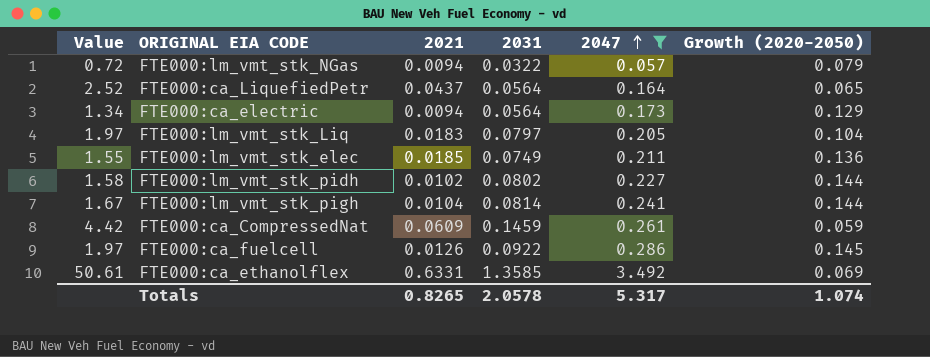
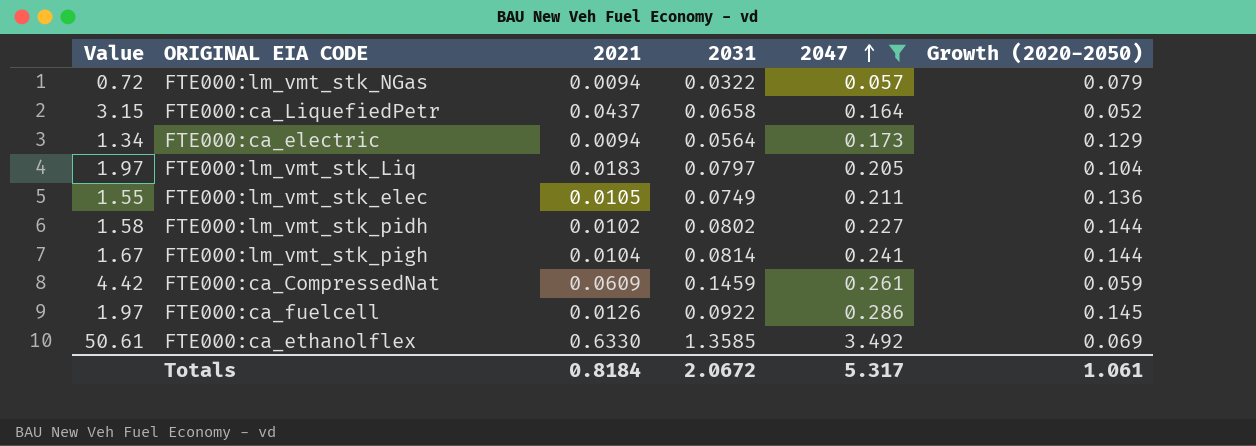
FTE000:ca_LiquefiedPetr | Value: 2.52 -> 3.15
FTE000:ca_LiquefiedPetr | 2031: 0.0564 -> 0.0658
FTE000:ca_LiquefiedPetr | Growth (2020-2050): 0.065 -> 0.052
FTE000:lm_vmt_stk_elec | 2021: 0.0185 -> 0.0105
FTE000:ca_ethanolflex | 2021: 0.6331 -> 0.6330
Totals | 2021: 0.8265 -> 0.8184
Totals | 2031: 2.0578 -> 2.0672
Totals | Growth (2020-2050): 1.074 -> 1.061

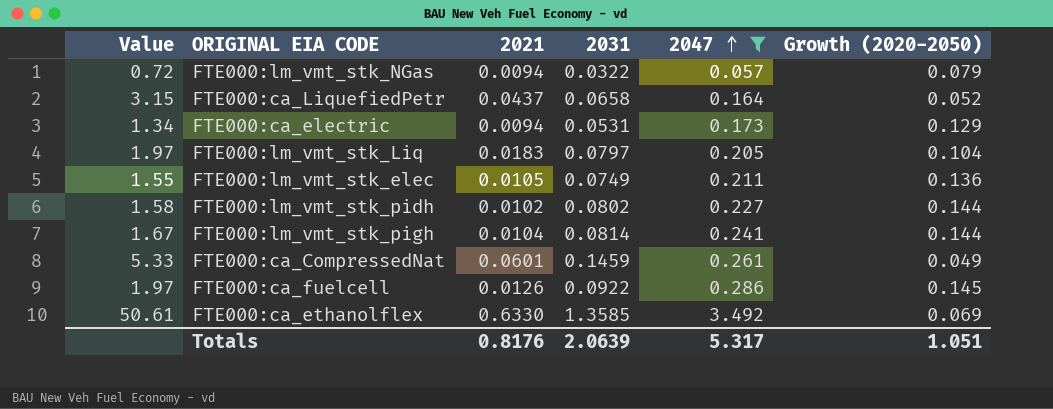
FTE000:ca_electric | 2031: 0.0564 -> 0.0531
FTE000:ca_CompressedNat | Value: 4.42 -> 5.33
FTE000:ca_CompressedNat | 2021: 0.0609 -> 0.0601
FTE000:ca_CompressedNat | Growth (2020-2050): 0.059 -> 0.049
Totals | 2021: 0.8184 -> 0.8176
Totals | 2031: 2.0672 -> 2.0639
Totals | Growth (2020-2050): 1.061 -> 1.051

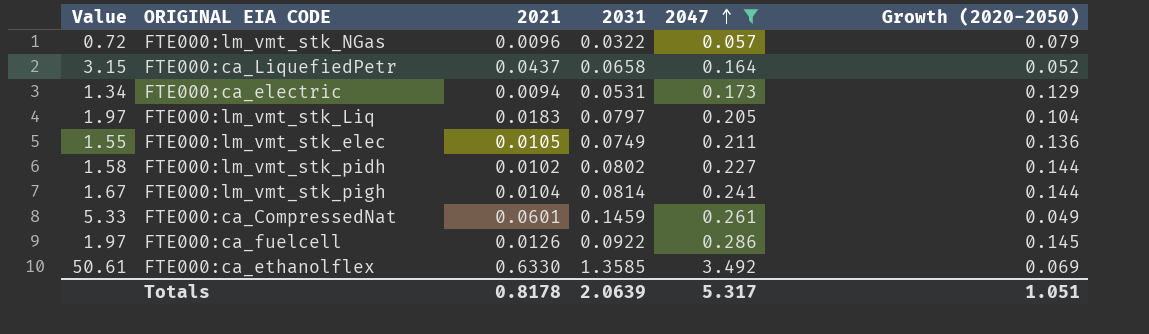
FTE000:lm_vmt_stk_NGas | 2021: 0.0094 -> 0.0096
Totals | 2021: 0.8176 -> 0.8178

